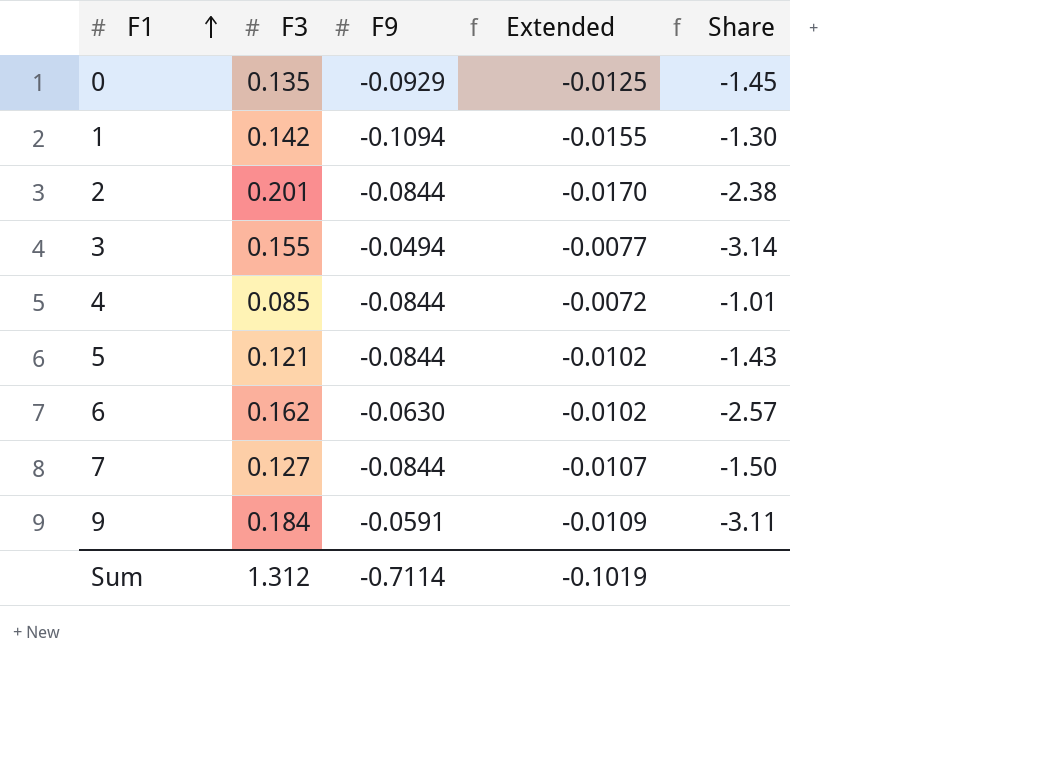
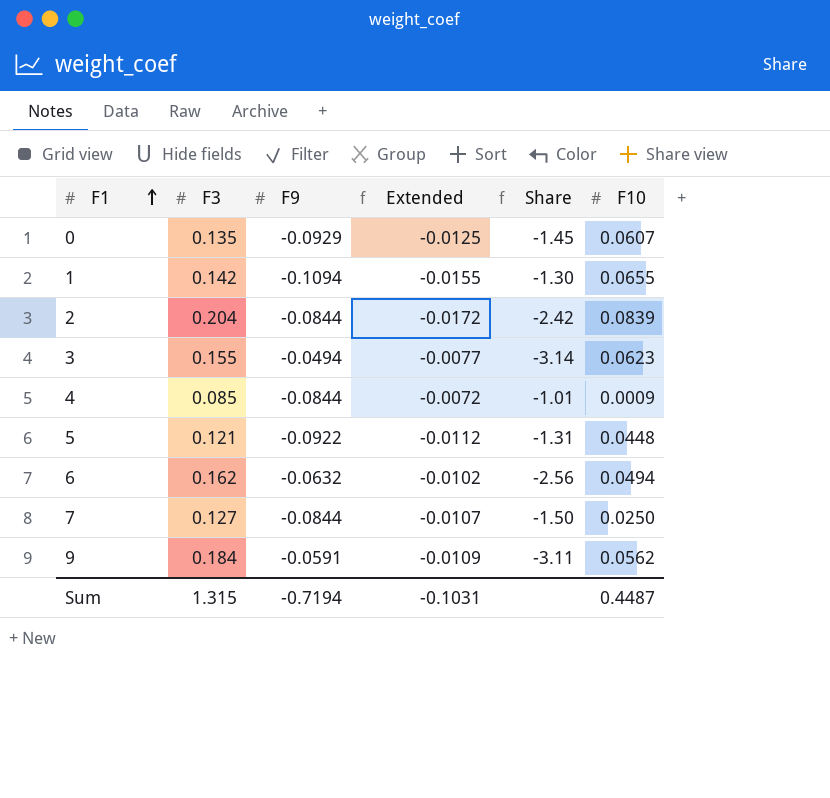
column F10 | position: none -> 6
2 | F3: 0.201 -> 0.204
2 | Extended: -0.0170 -> -0.0172
2 | Share: -2.38 -> -2.42
5 | F9: -0.0844 -> -0.0922
5 | Extended: -0.0102 -> -0.0112
5 | Share: -1.43 -> -1.31
6 | F9: -0.0630 -> -0.0632
6 | Share: -2.57 -> -2.56
Sum | F3: 1.312 -> 1.315
Sum | F9: -0.7114 -> -0.7194
Sum | Extended: -0.1019 -> -0.1031

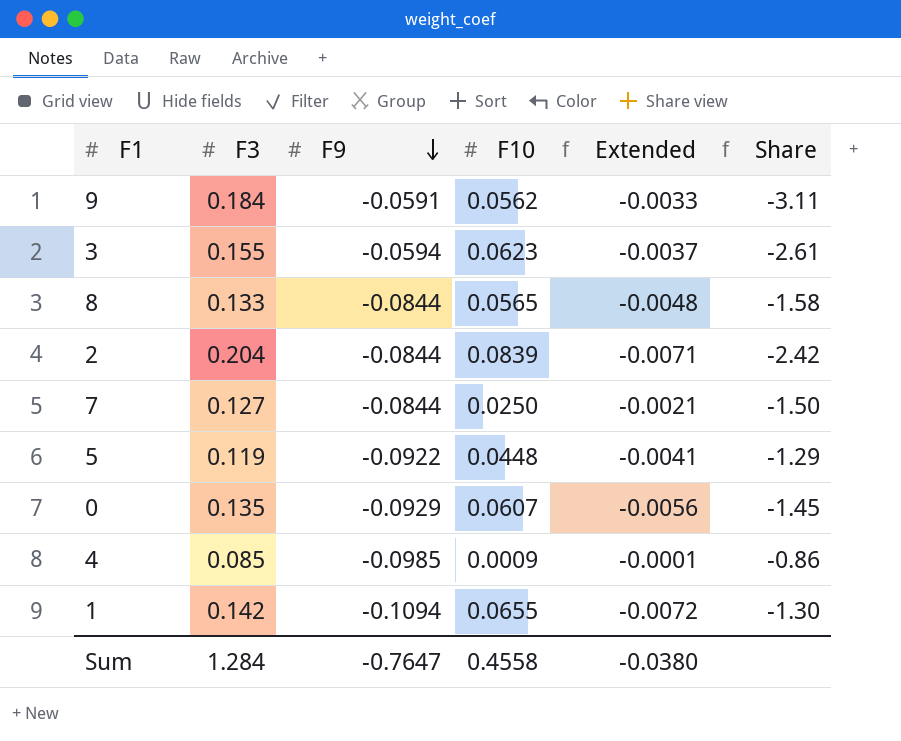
row order: F1 ascending -> F9 descending
column F10 | position: 6 -> 4
column Extended | formula: [F3] * [F9] -> [F9] * [F10]
row 6: 0.162 | -0.0632 | -0.0102 | -2.56 | 0.0494 -> none
3 | F9: -0.0494 -> -0.0594
3 | Share: -3.14 -> -2.61
row 8: none -> 0.133 | -0.0844 | 0.0565 | -0.0048 | -1.58
5 | F3: 0.121 -> 0.119
5 | Share: -1.31 -> -1.29
4 | F9: -0.0844 -> -0.0985
4 | Share: -1.01 -> -0.86
Sum | F3: 1.315 -> 1.284
Sum | F9: -0.7194 -> -0.7647
Sum | F10: 0.4487 -> 0.4558
Sum | Extended: -0.1031 -> -0.0380

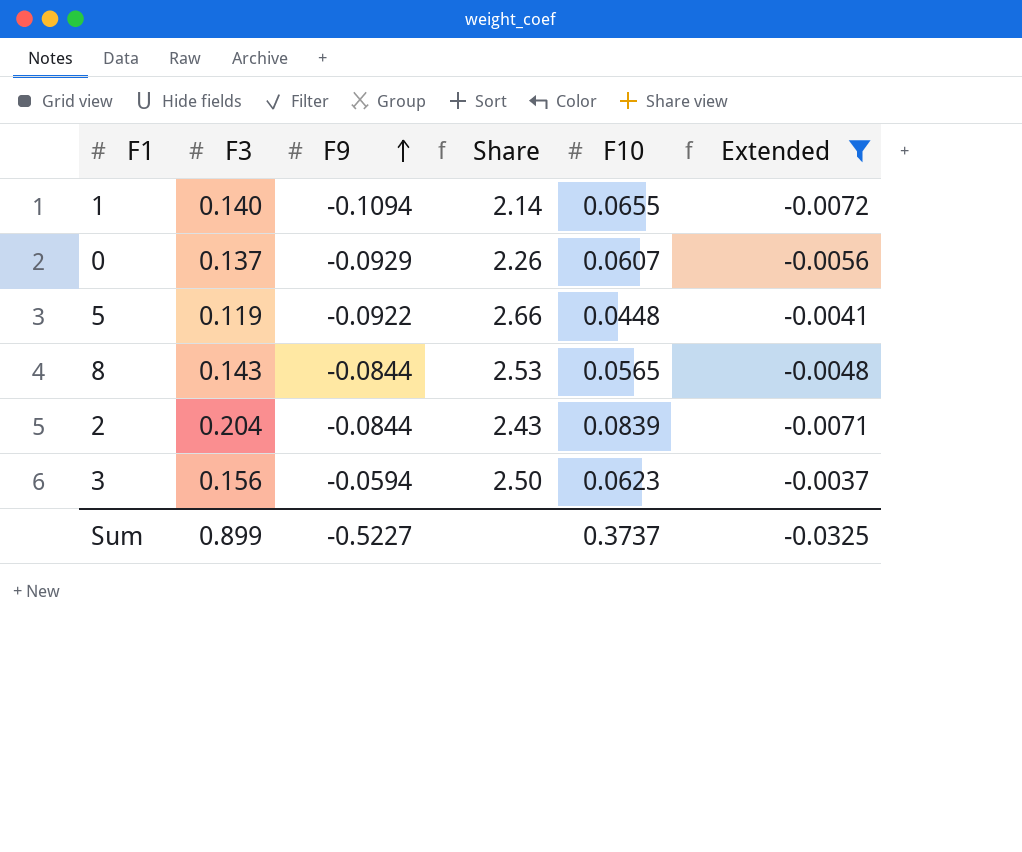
filter: none -> Extended <= -0.0037
row order: F9 descending -> F9 ascending
column Share | formula: [F3] / [F9] -> [F3] / [F10]
column Share | position: 6 -> 4
1 | F3: 0.142 -> 0.140
0 | F3: 0.135 -> 0.137
8 | F3: 0.133 -> 0.143
3 | F3: 0.155 -> 0.156
Sum | F3: 1.284 -> 0.899
Sum | F9: -0.7647 -> -0.5227
Sum | F10: 0.4558 -> 0.3737
Sum | Extended: -0.0380 -> -0.0325

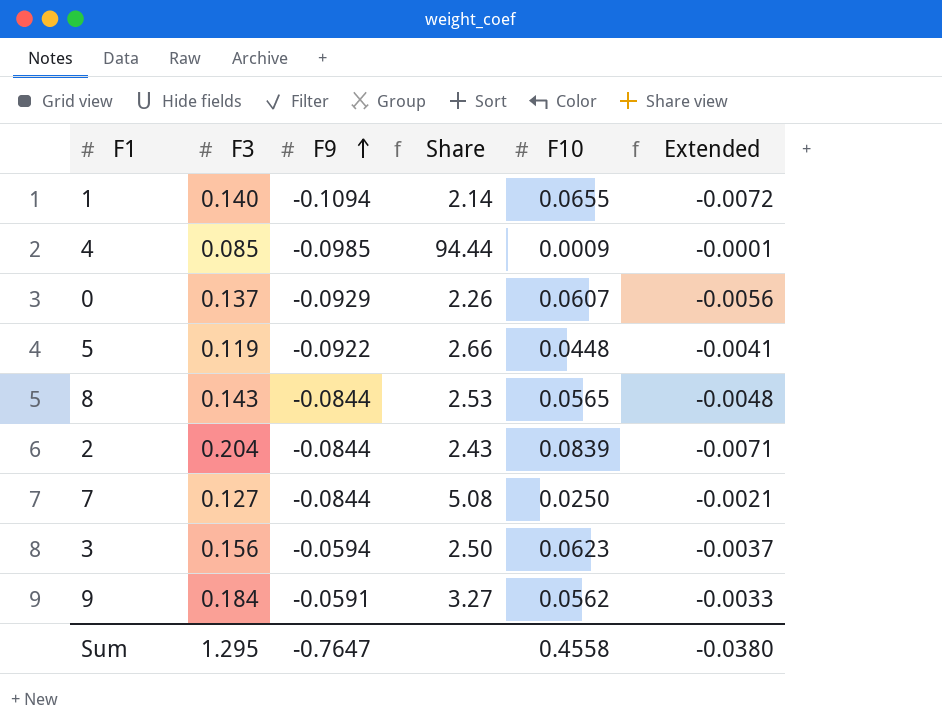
filter: Extended <= -0.0037 -> none
Sum | F3: 0.899 -> 1.295
Sum | F9: -0.5227 -> -0.7647
Sum | F10: 0.3737 -> 0.4558
Sum | Extended: -0.0325 -> -0.0380

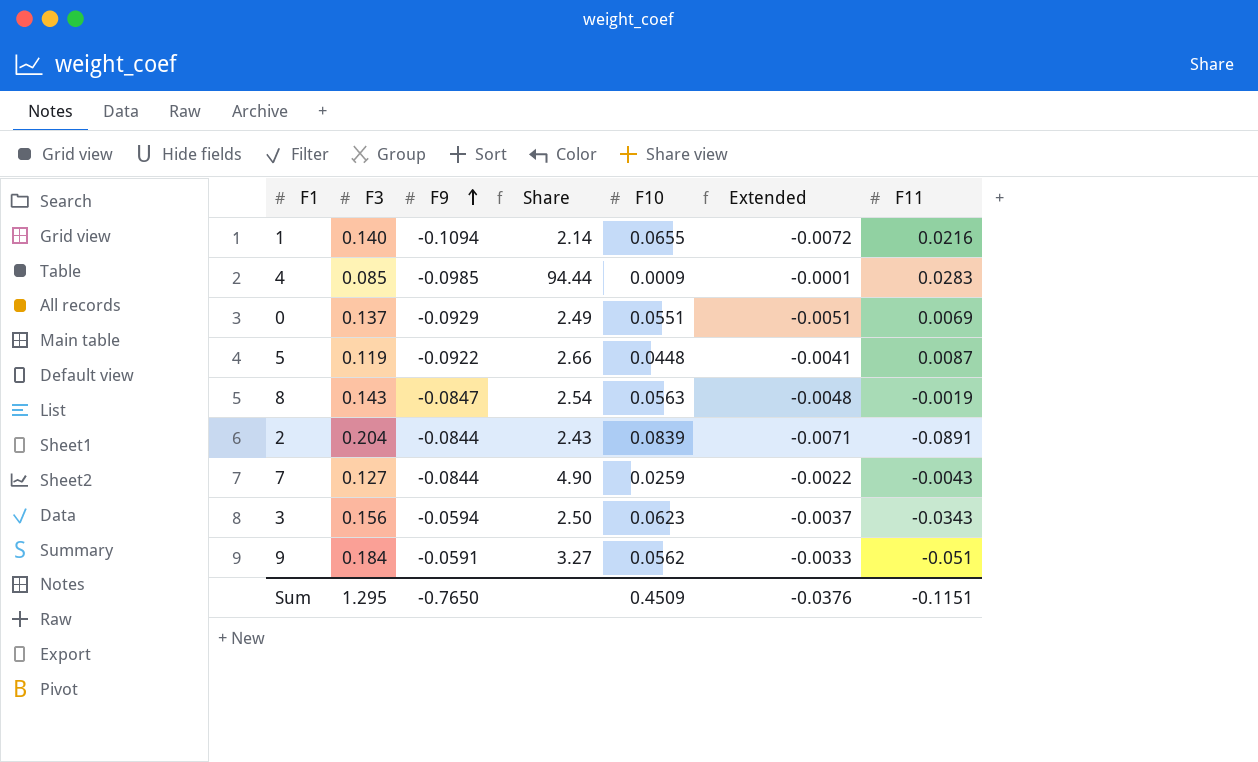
column F11 | position: none -> 7
0 | Share: 2.26 -> 2.49
0 | F10: 0.0607 -> 0.0551
0 | Extended: -0.0056 -> -0.0051
8 | F9: -0.0844 -> -0.0847
8 | Share: 2.53 -> 2.54
8 | F10: 0.0565 -> 0.0563
7 | Share: 5.08 -> 4.90
7 | F10: 0.0250 -> 0.0259
7 | Extended: -0.0021 -> -0.0022
Sum | F9: -0.7647 -> -0.7650
Sum | F10: 0.4558 -> 0.4509
Sum | Extended: -0.0380 -> -0.0376

